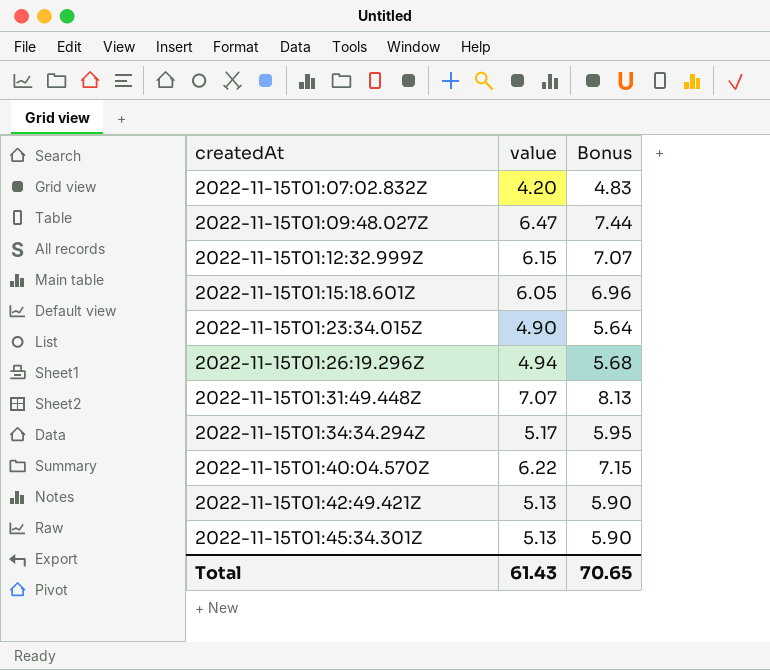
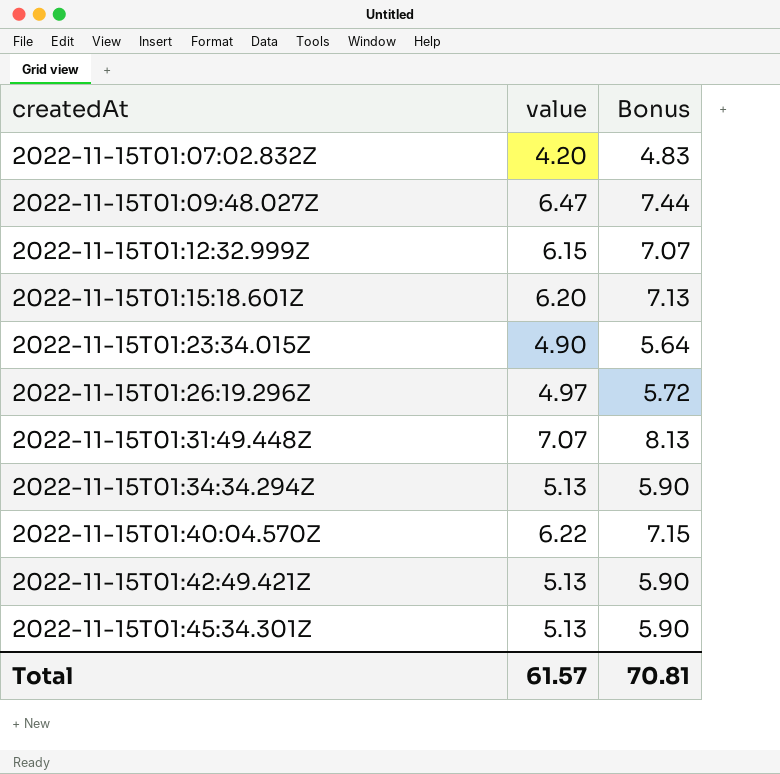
2022-11-15T01:15:18.601Z | value: 6.05 -> 6.20
2022-11-15T01:15:18.601Z | Bonus: 6.96 -> 7.13
2022-11-15T01:26:19.296Z | value: 4.94 -> 4.97
2022-11-15T01:26:19.296Z | Bonus: 5.68 -> 5.72
2022-11-15T01:34:34.294Z | value: 5.17 -> 5.13
2022-11-15T01:34:34.294Z | Bonus: 5.95 -> 5.90
Total | value: 61.43 -> 61.57
Total | Bonus: 70.65 -> 70.81

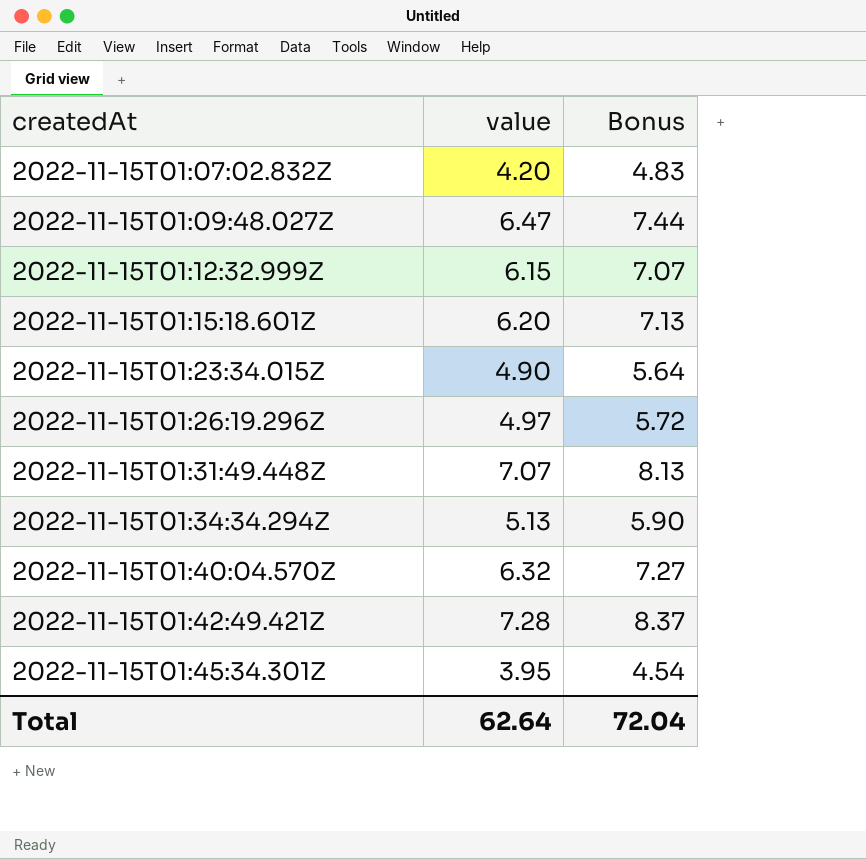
2022-11-15T01:40:04.570Z | value: 6.22 -> 6.32
2022-11-15T01:40:04.570Z | Bonus: 7.15 -> 7.27
2022-11-15T01:42:49.421Z | value: 5.13 -> 7.28
2022-11-15T01:42:49.421Z | Bonus: 5.90 -> 8.37
2022-11-15T01:45:34.301Z | value: 5.13 -> 3.95
2022-11-15T01:45:34.301Z | Bonus: 5.90 -> 4.54
Total | value: 61.57 -> 62.64
Total | Bonus: 70.81 -> 72.04

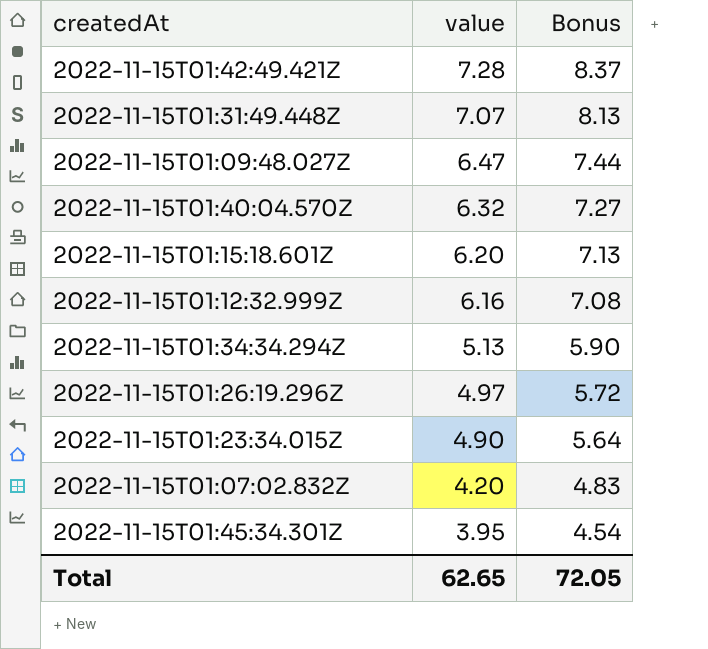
row order: createdAt ascending -> value descending
2022-11-15T01:12:32.999Z | value: 6.15 -> 6.16
2022-11-15T01:12:32.999Z | Bonus: 7.07 -> 7.08
Total | value: 62.64 -> 62.65
Total | Bonus: 72.04 -> 72.05

